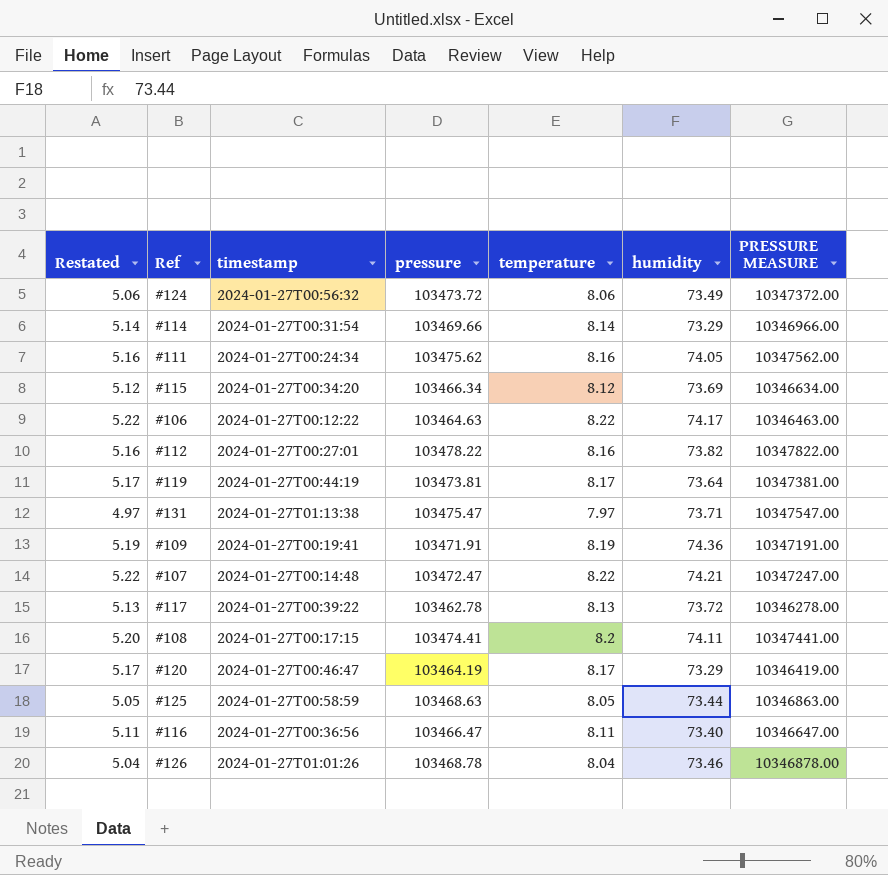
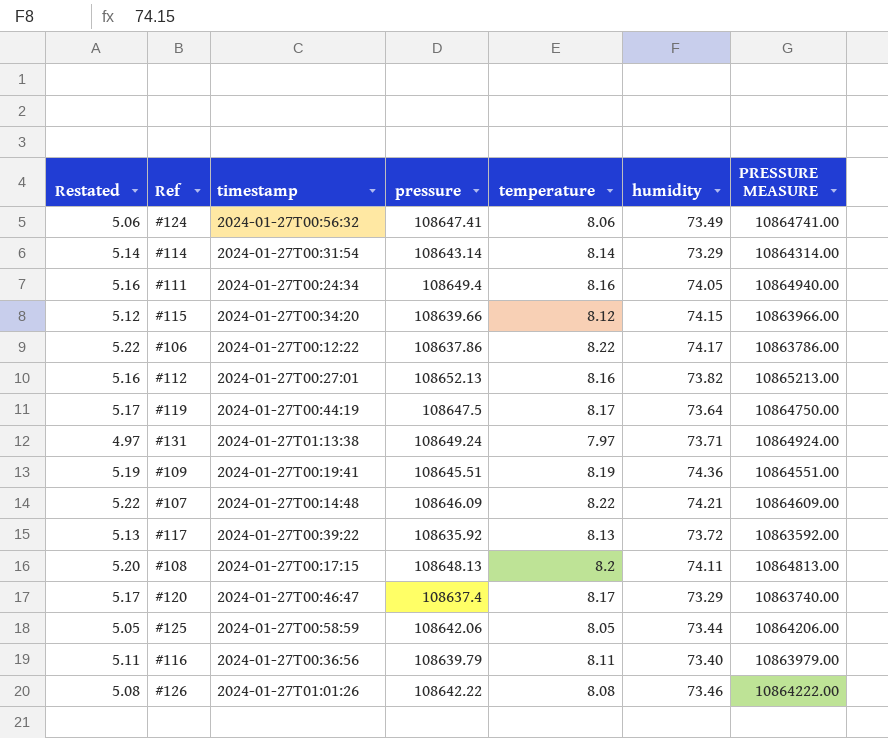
#124 | pressure: 103473.72 -> 108647.41
#124 | PRESSURE MEASURE: 10347372.00 -> 10864741.00
#114 | pressure: 103469.66 -> 108643.14
#114 | PRESSURE MEASURE: 10346966.00 -> 10864314.00
#111 | pressure: 103475.62 -> 108649.4
#111 | PRESSURE MEASURE: 10347562.00 -> 10864940.00
#115 | pressure: 103466.34 -> 108639.66
#115 | humidity: 73.69 -> 74.15
#115 | PRESSURE MEASURE: 10346634.00 -> 10863966.00
#106 | pressure: 103464.63 -> 108637.86
#106 | PRESSURE MEASURE: 10346463.00 -> 10863786.00
#112 | pressure: 103478.22 -> 108652.13
#112 | PRESSURE MEASURE: 10347822.00 -> 10865213.00
#119 | pressure: 103473.81 -> 108647.5
#119 | PRESSURE MEASURE: 10347381.00 -> 10864750.00
#131 | pressure: 103475.47 -> 108649.24
#131 | PRESSURE MEASURE: 10347547.00 -> 10864924.00
#109 | pressure: 103471.91 -> 108645.51
#109 | PRESSURE MEASURE: 10347191.00 -> 10864551.00
#107 | pressure: 103472.47 -> 108646.09
#107 | PRESSURE MEASURE: 10347247.00 -> 10864609.00
#117 | pressure: 103462.78 -> 108635.92
#117 | PRESSURE MEASURE: 10346278.00 -> 10863592.00
#108 | pressure: 103474.41 -> 108648.13
#108 | PRESSURE MEASURE: 10347441.00 -> 10864813.00
#120 | pressure: 103464.19 -> 108637.4
#120 | PRESSURE MEASURE: 10346419.00 -> 10863740.00
#125 | pressure: 103468.63 -> 108642.06
#125 | PRESSURE MEASURE: 10346863.00 -> 10864206.00
#116 | pressure: 103466.47 -> 108639.79
#116 | PRESSURE MEASURE: 10346647.00 -> 10863979.00
#126 | Restated: 5.04 -> 5.08
#126 | pressure: 103468.78 -> 108642.22
#126 | temperature: 8.04 -> 8.08
#126 | PRESSURE MEASURE: 10346878.00 -> 10864222.00

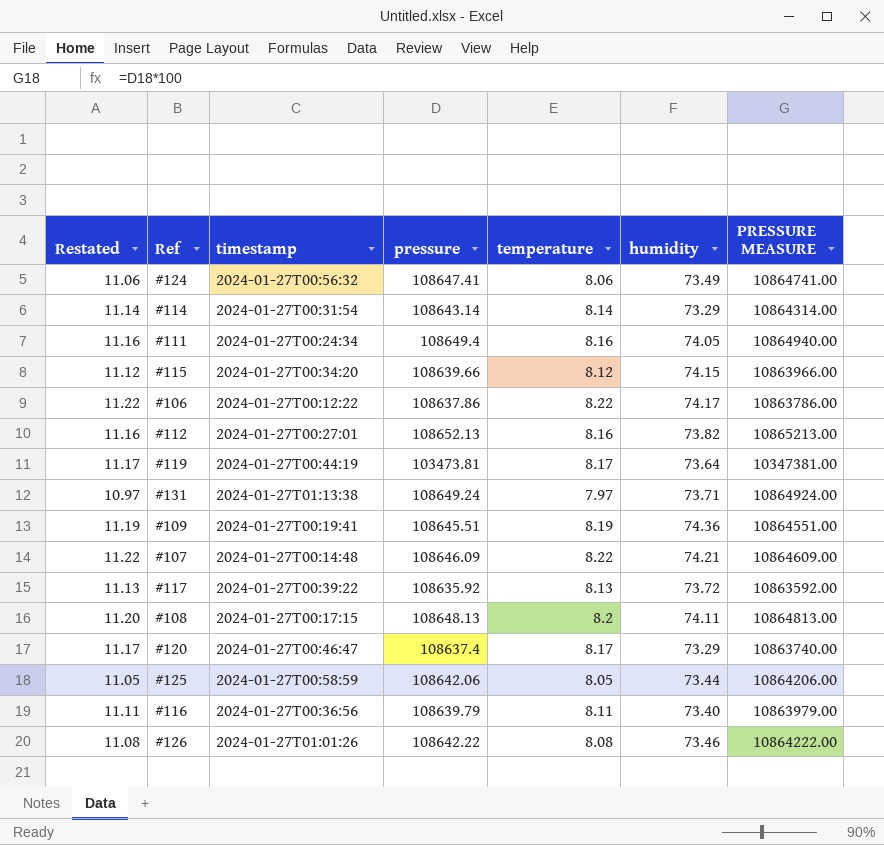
column Restated | formula: [temperature] - 3 -> [temperature] + 3
#119 | pressure: 108647.5 -> 103473.81
#119 | PRESSURE MEASURE: 10864750.00 -> 10347381.00

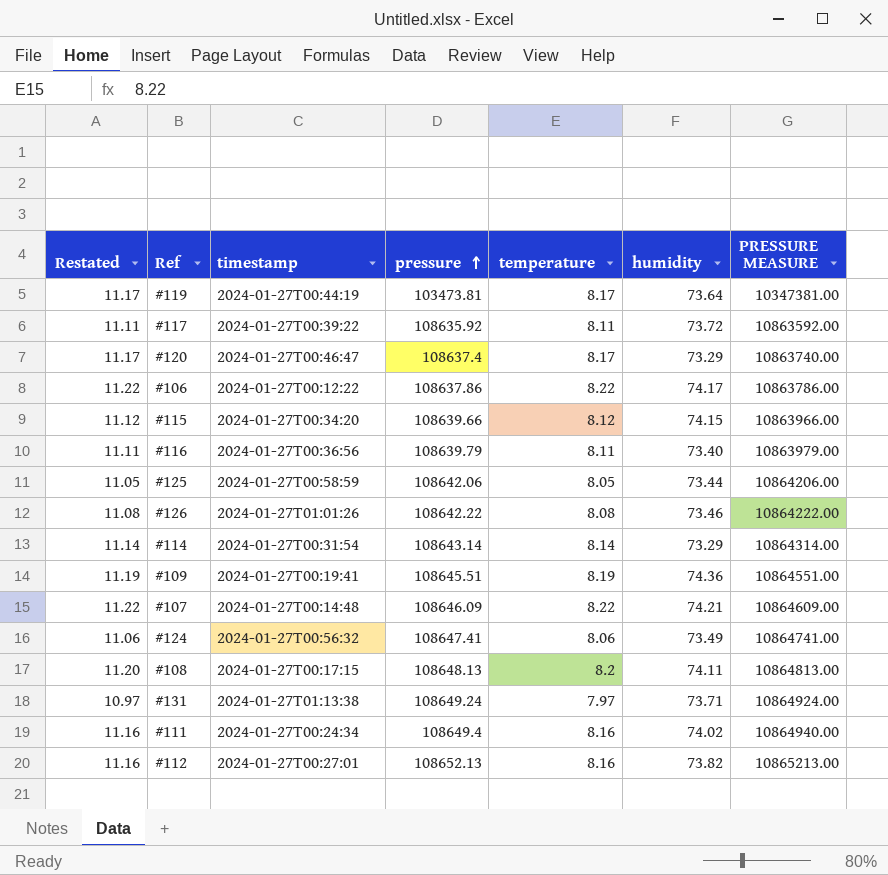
row order: none -> pressure ascending
#117 | Restated: 11.13 -> 11.11
#117 | temperature: 8.13 -> 8.11
#111 | humidity: 74.05 -> 74.02

